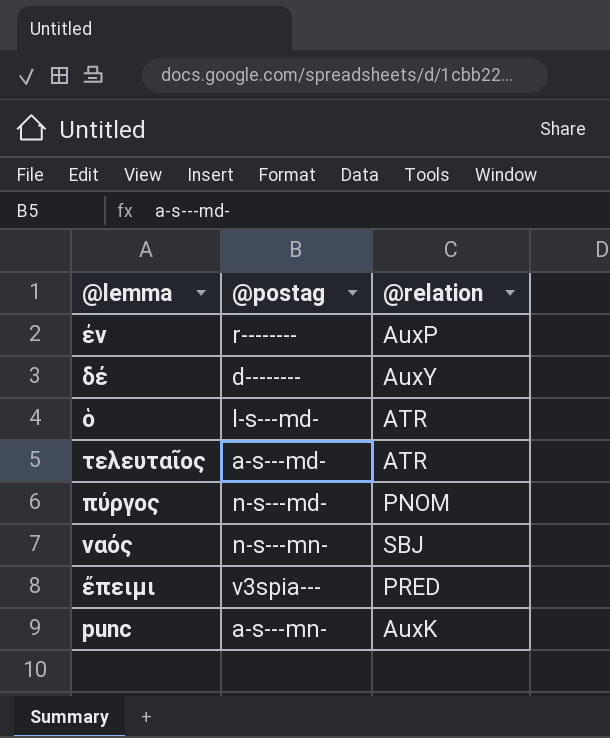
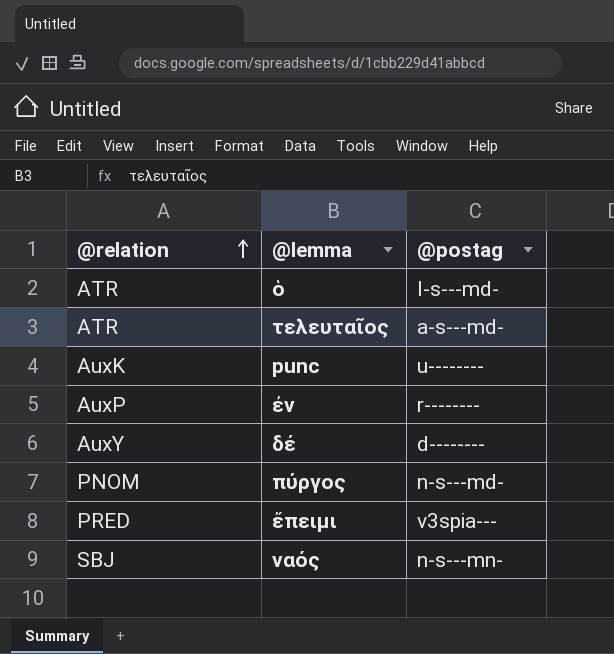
row order: none -> @relation ascending
column @relation | position: 3 -> 1
punc | @postag: a-s---mn- -> u--------

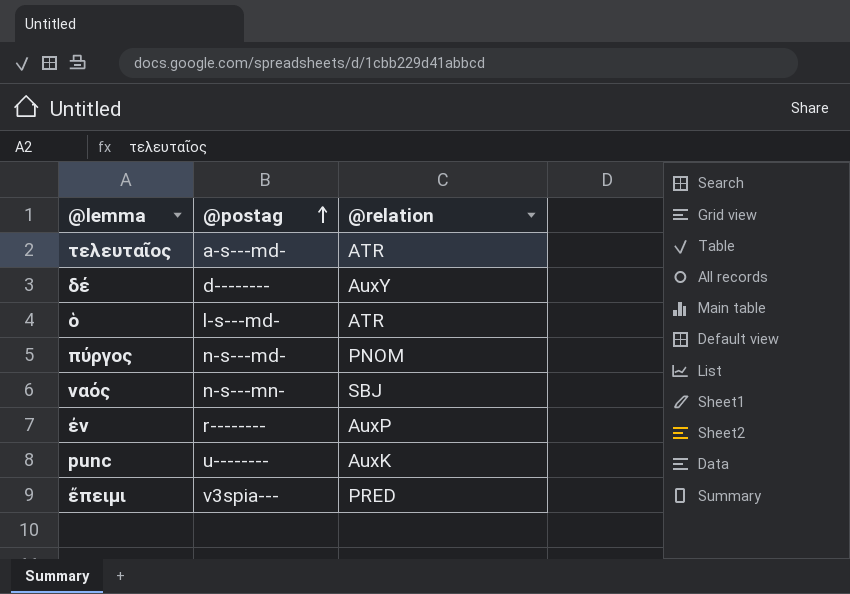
row order: @relation ascending -> @postag ascending
column @relation | position: 1 -> 3

